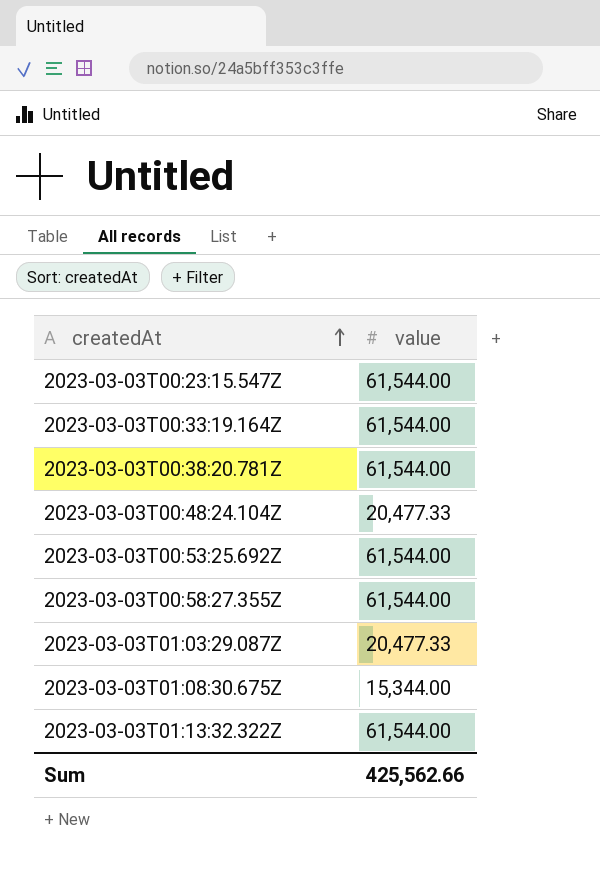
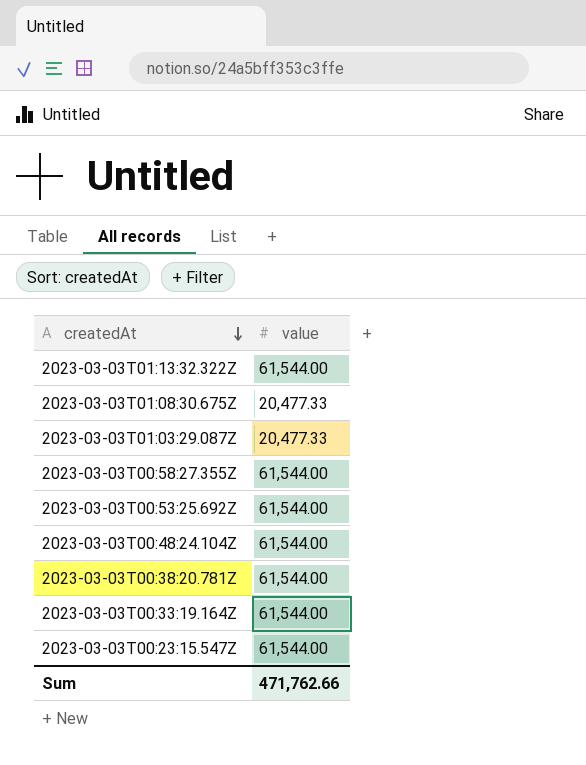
row order: createdAt ascending -> createdAt descending
2023-03-03T01:08:30.675Z | value: 15,344.00 -> 20,477.33
2023-03-03T00:48:24.104Z | value: 20,477.33 -> 61,544.00
Sum | value: 425,562.66 -> 471,762.66

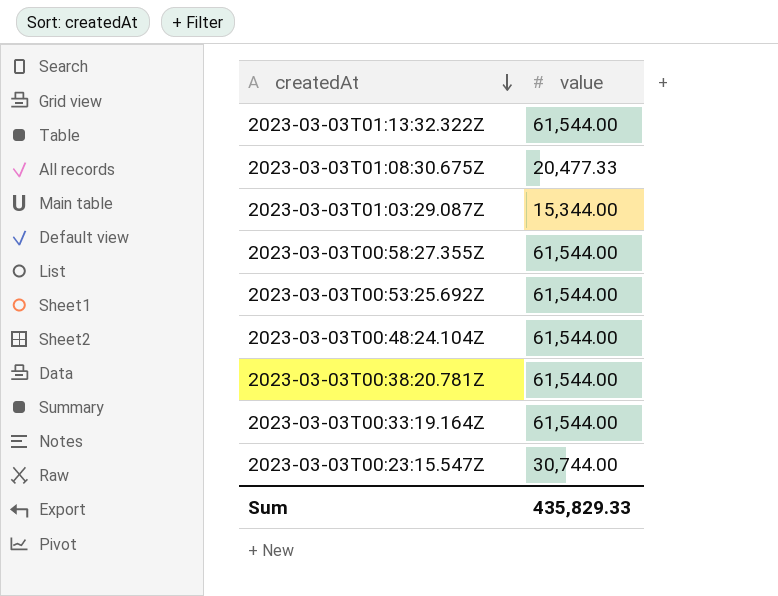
2023-03-03T01:03:29.087Z | value: 20,477.33 -> 15,344.00
2023-03-03T00:23:15.547Z | value: 61,544.00 -> 30,744.00
Sum | value: 471,762.66 -> 435,829.33

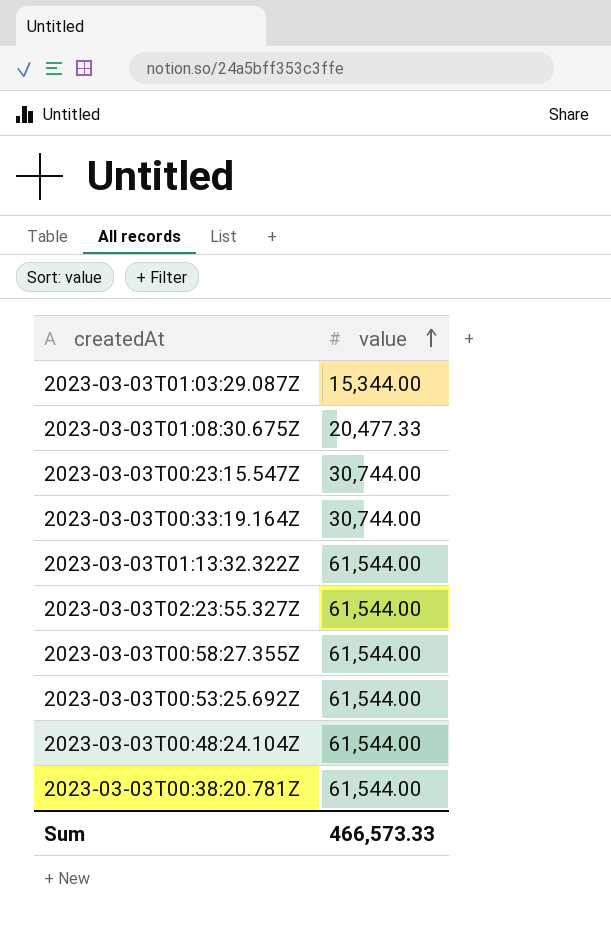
row order: createdAt descending -> value ascending
2023-03-03T00:33:19.164Z | value: 61,544.00 -> 30,744.00
row 2023-03-03T02:23:55.327Z: none -> 61,544.00
Sum | value: 435,829.33 -> 466,573.33

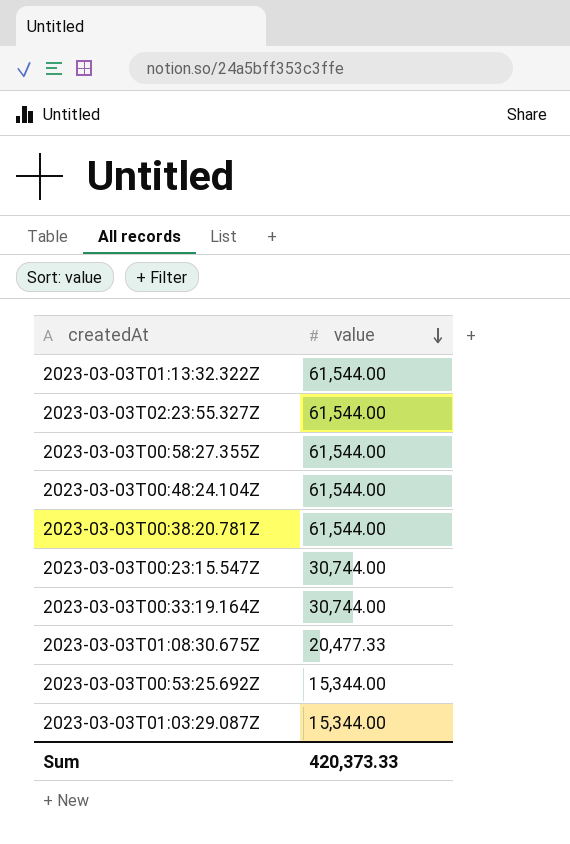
row order: value ascending -> value descending
2023-03-03T00:53:25.692Z | value: 61,544.00 -> 15,344.00
Sum | value: 466,573.33 -> 420,373.33

